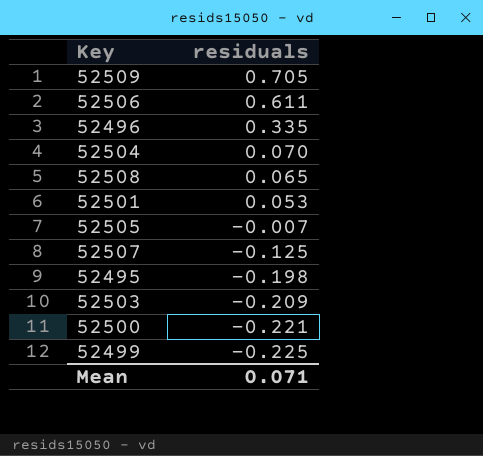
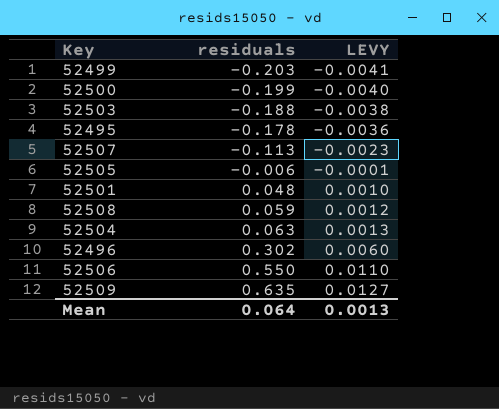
row order: residuals descending -> residuals ascending
column LEVY | formula: none -> [residuals] * 0.02
52499 | residuals: -0.225 -> -0.203
52500 | residuals: -0.221 -> -0.199
52503 | residuals: -0.209 -> -0.188
52495 | residuals: -0.198 -> -0.178
52507 | residuals: -0.125 -> -0.113
52505 | residuals: -0.007 -> -0.006
52501 | residuals: 0.053 -> 0.048
52508 | residuals: 0.065 -> 0.059
52504 | residuals: 0.070 -> 0.063
52496 | residuals: 0.335 -> 0.302
52506 | residuals: 0.611 -> 0.550
52509 | residuals: 0.705 -> 0.635
Mean | residuals: 0.071 -> 0.064

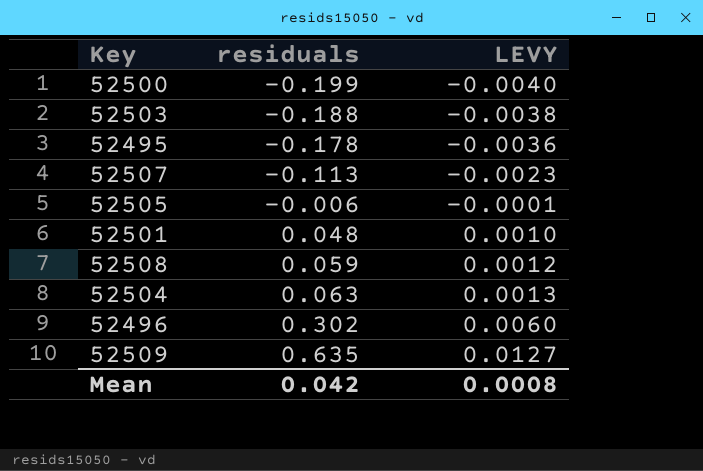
row 52499: -0.203 | -0.0041 -> none
row 52506: 0.550 | 0.0110 -> none
Mean | residuals: 0.064 -> 0.042
Mean | LEVY: 0.0013 -> 0.0008

